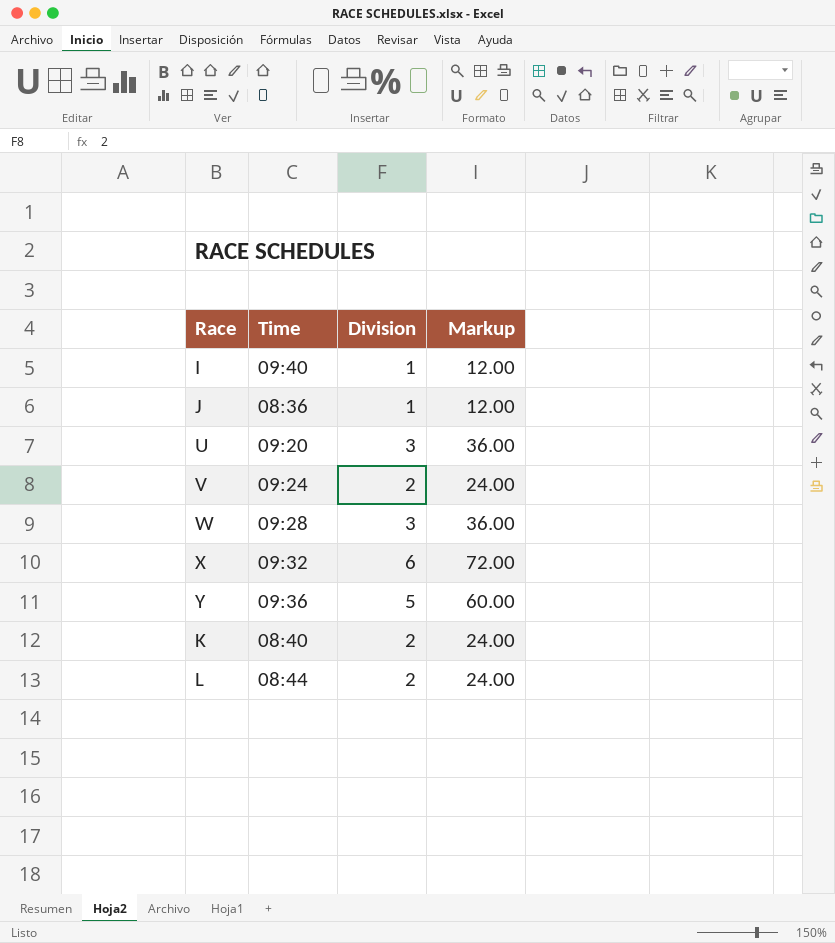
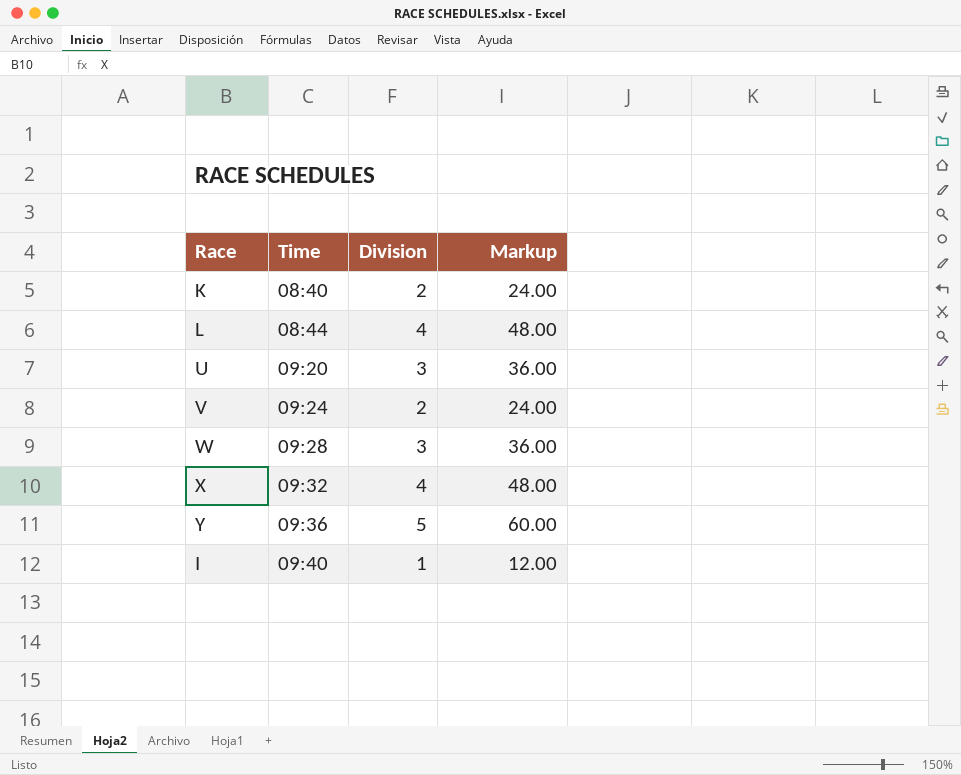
row order: none -> Time ascending
row J: 08:36 | 1 | 12.00 -> none
L | Division: 2 -> 4
L | Markup: 24.00 -> 48.00
X | Division: 6 -> 4
X | Markup: 72.00 -> 48.00

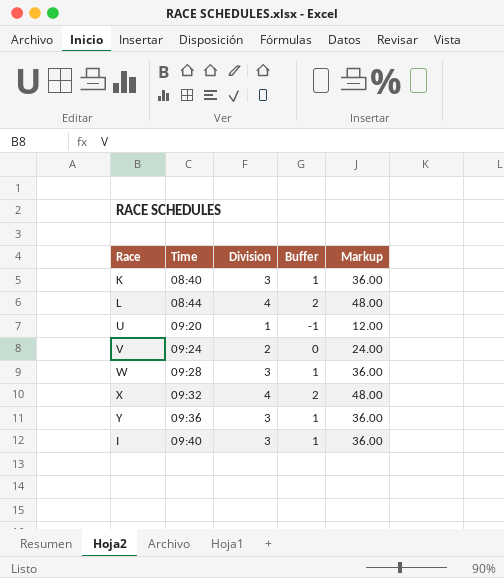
column Buffer | formula: none -> [Division] - 2
K | Division: 2 -> 3
K | Markup: 24.00 -> 36.00
U | Division: 3 -> 1
U | Markup: 36.00 -> 12.00
Y | Division: 5 -> 3
Y | Markup: 60.00 -> 36.00
I | Division: 1 -> 3
I | Markup: 12.00 -> 36.00

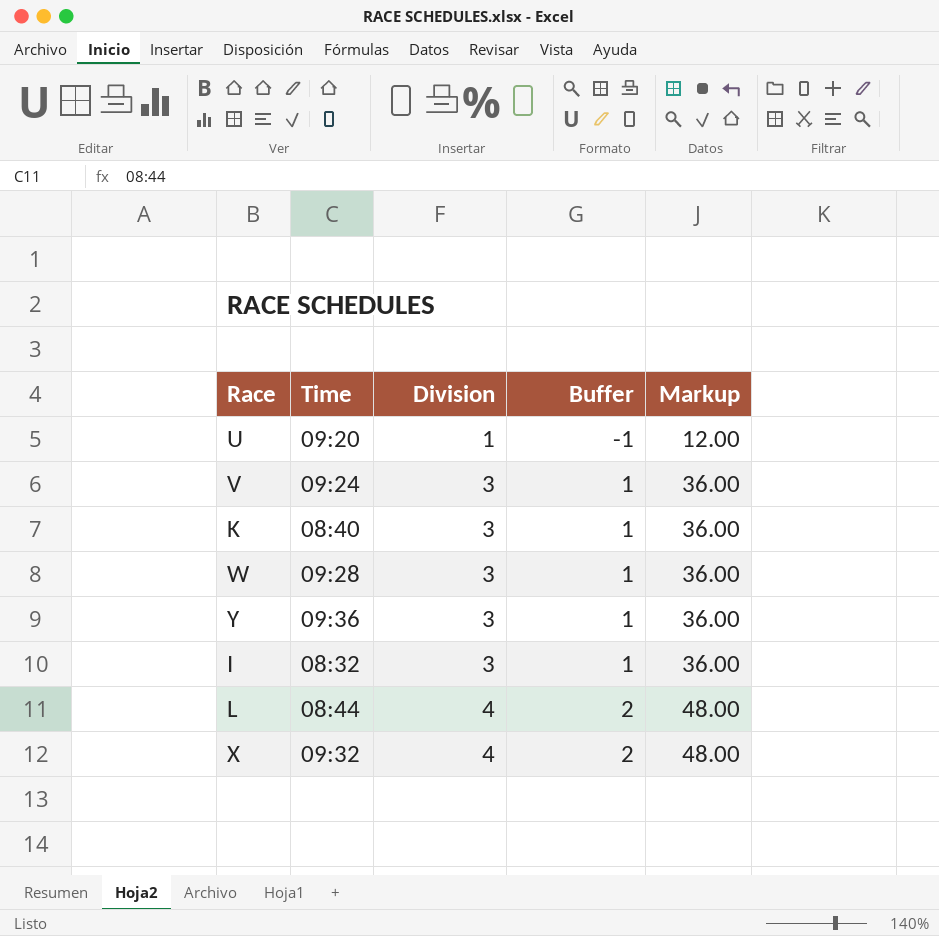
row order: Time ascending -> Division ascending
V | Division: 2 -> 3
V | Buffer: 0 -> 1
V | Markup: 24.00 -> 36.00
I | Time: 09:40 -> 08:32

